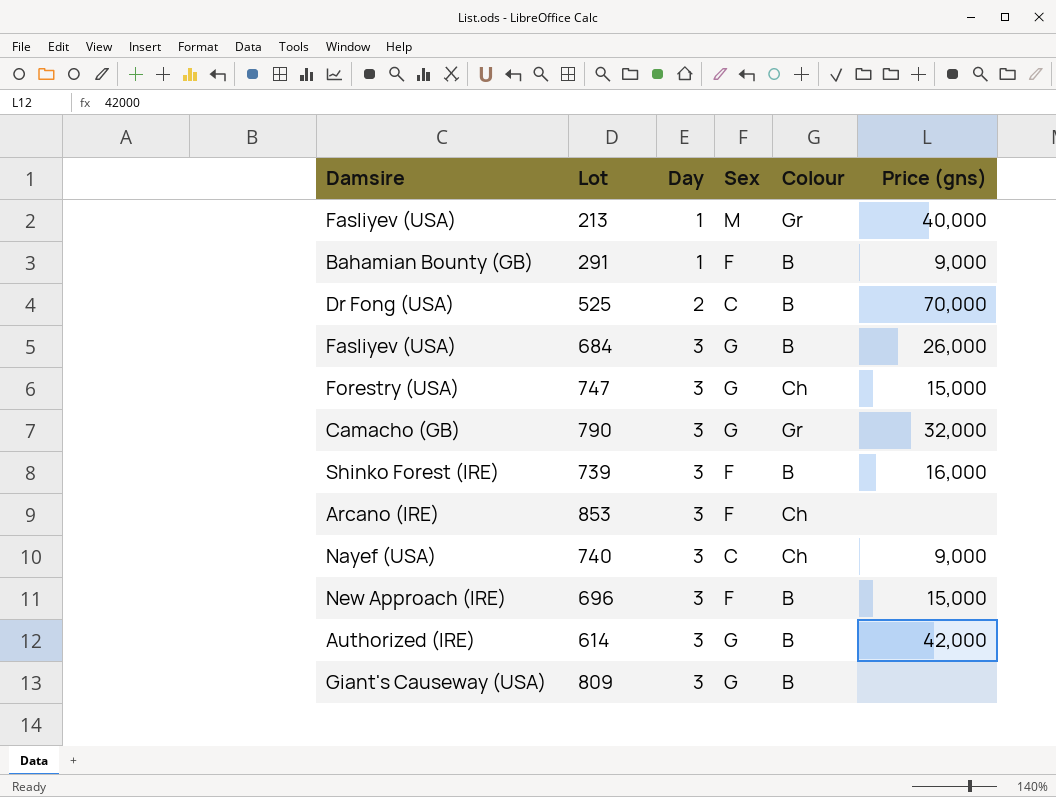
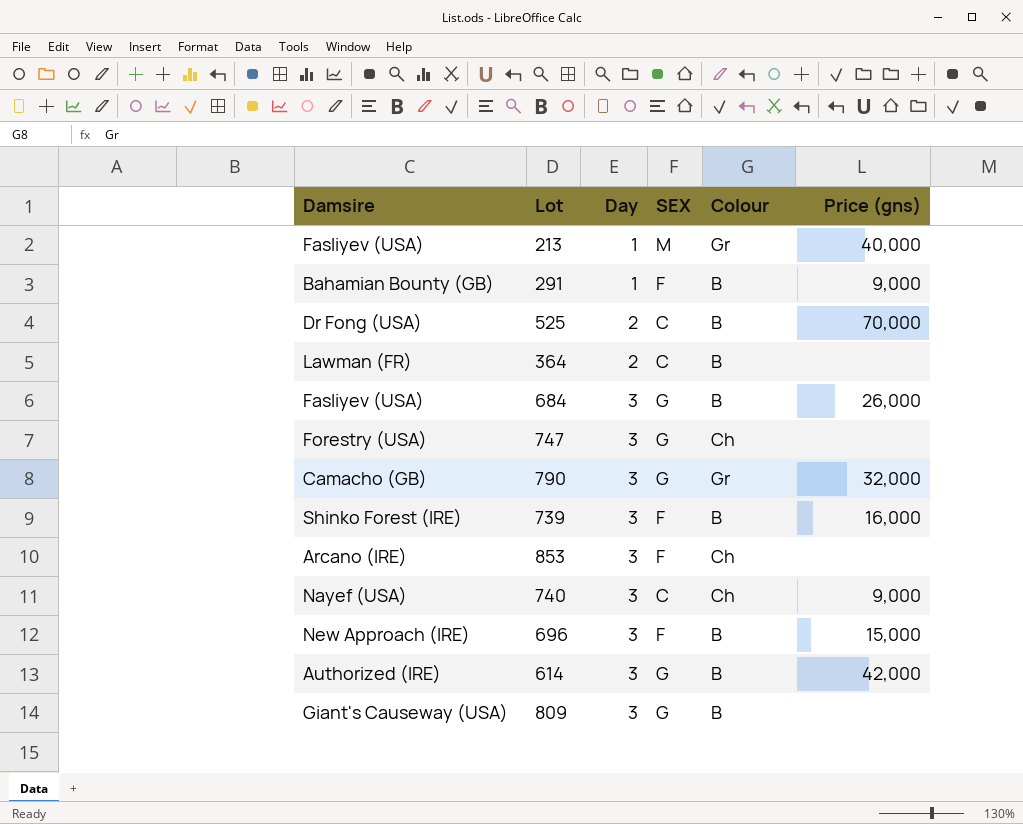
column name: Sex -> SEX
row 364: none -> Lawman (FR) | 2 | C | B | none
747 | Price (gns): 15,000 -> none

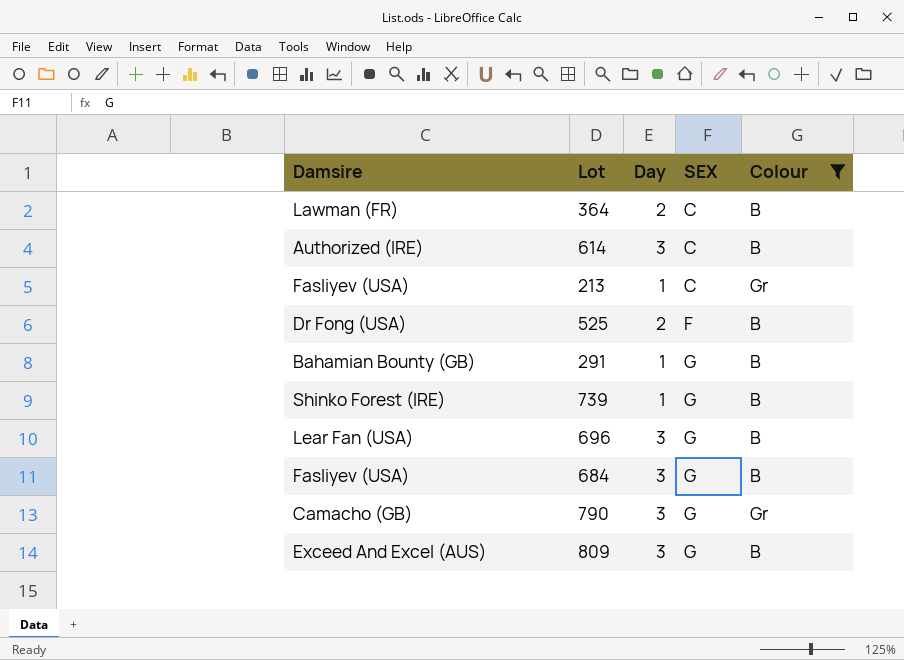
filter: none -> Colour != Ch
row order: Day ascending -> SEX ascending
column Price (gns) | position: 6 -> none
614 | SEX: G -> C
213 | SEX: M -> C
525 | SEX: C -> F
291 | SEX: F -> G
739 | Day: 3 -> 1
739 | SEX: F -> G
696 | Damsire: New Approach (IRE) -> Lear Fan (USA)
696 | SEX: F -> G
809 | Damsire: Giant's Causeway (USA) -> Exceed And Excel (AUS)

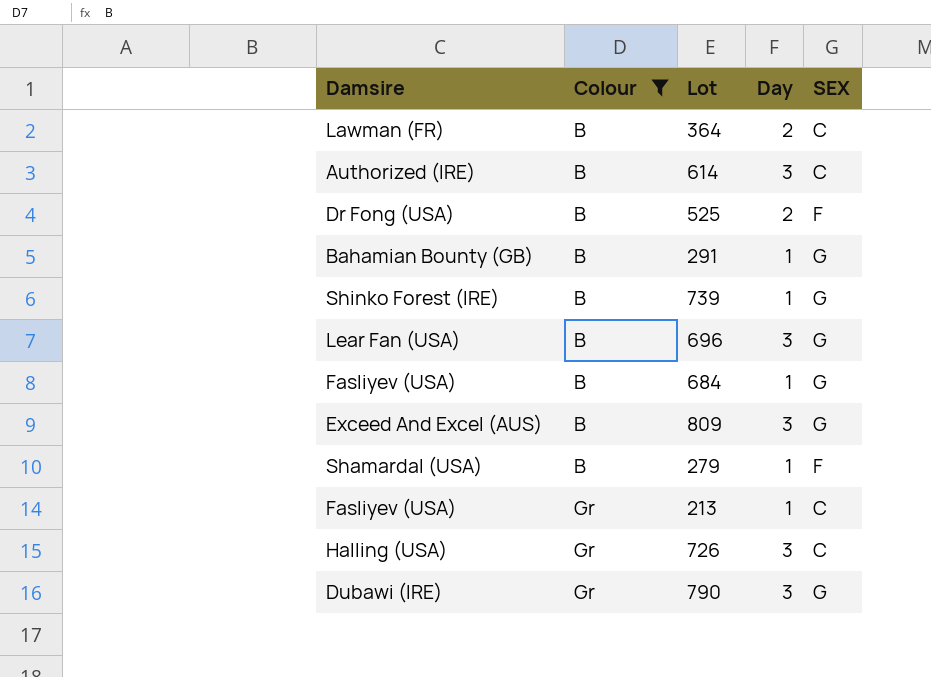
row order: SEX ascending -> Colour ascending
column Colour | position: 5 -> 2
684 | Day: 3 -> 1
row 279: none -> Shamardal (USA) | B | 1 | F
row 726: none -> Halling (USA) | Gr | 3 | C
790 | Damsire: Camacho (GB) -> Dubawi (IRE)

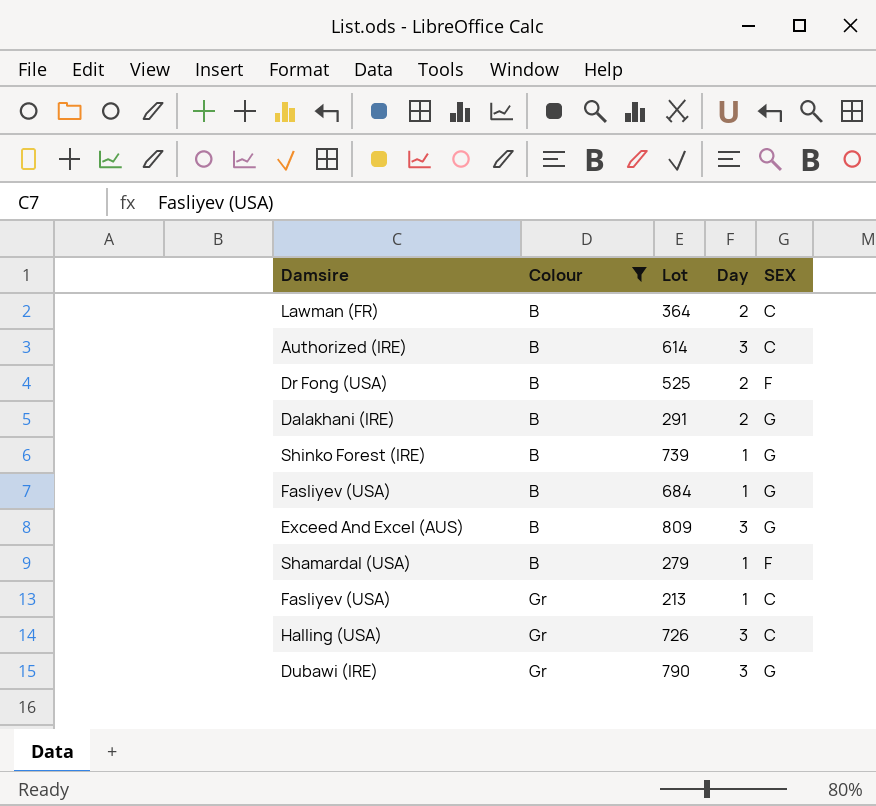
row 696: Lear Fan (USA) | B | 3 | G -> none
291 | Damsire: Bahamian Bounty (GB) -> Dalakhani (IRE)
291 | Day: 1 -> 2

